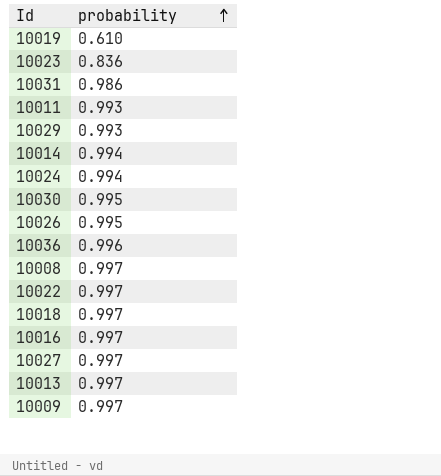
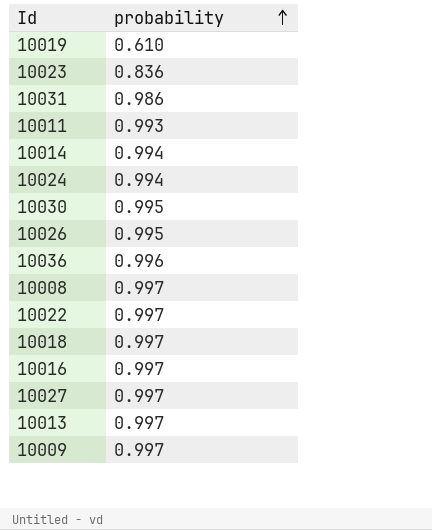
row 10029: 0.993 -> none

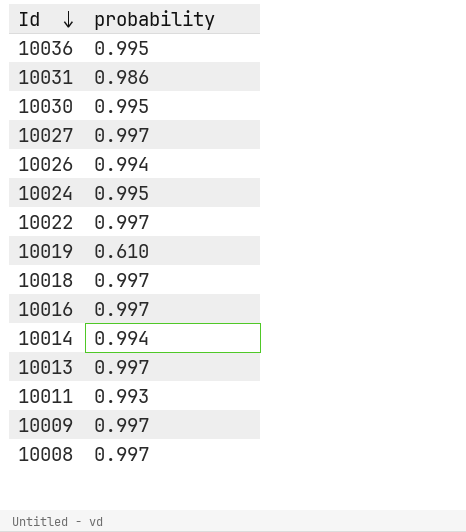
row order: probability ascending -> Id descending
row 10023: 0.836 -> none
10036 | probability: 0.996 -> 0.995
10026 | probability: 0.995 -> 0.994
10024 | probability: 0.994 -> 0.995

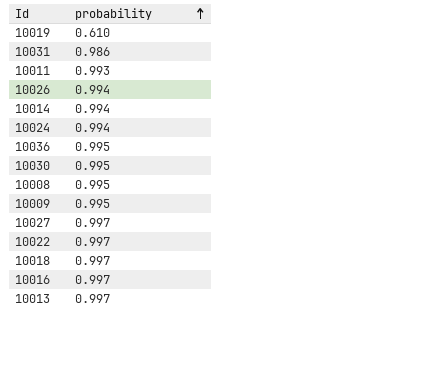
row order: Id descending -> probability ascending
10024 | probability: 0.995 -> 0.994
10008 | probability: 0.997 -> 0.995
10009 | probability: 0.997 -> 0.995

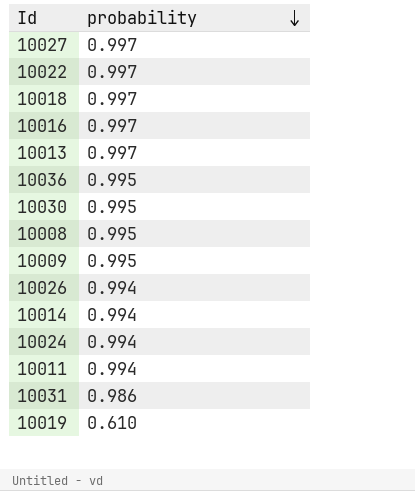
row order: probability ascending -> probability descending
10011 | probability: 0.993 -> 0.994

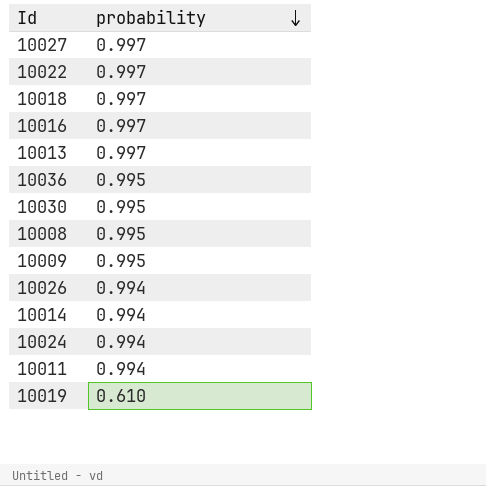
row 10031: 0.986 -> none

